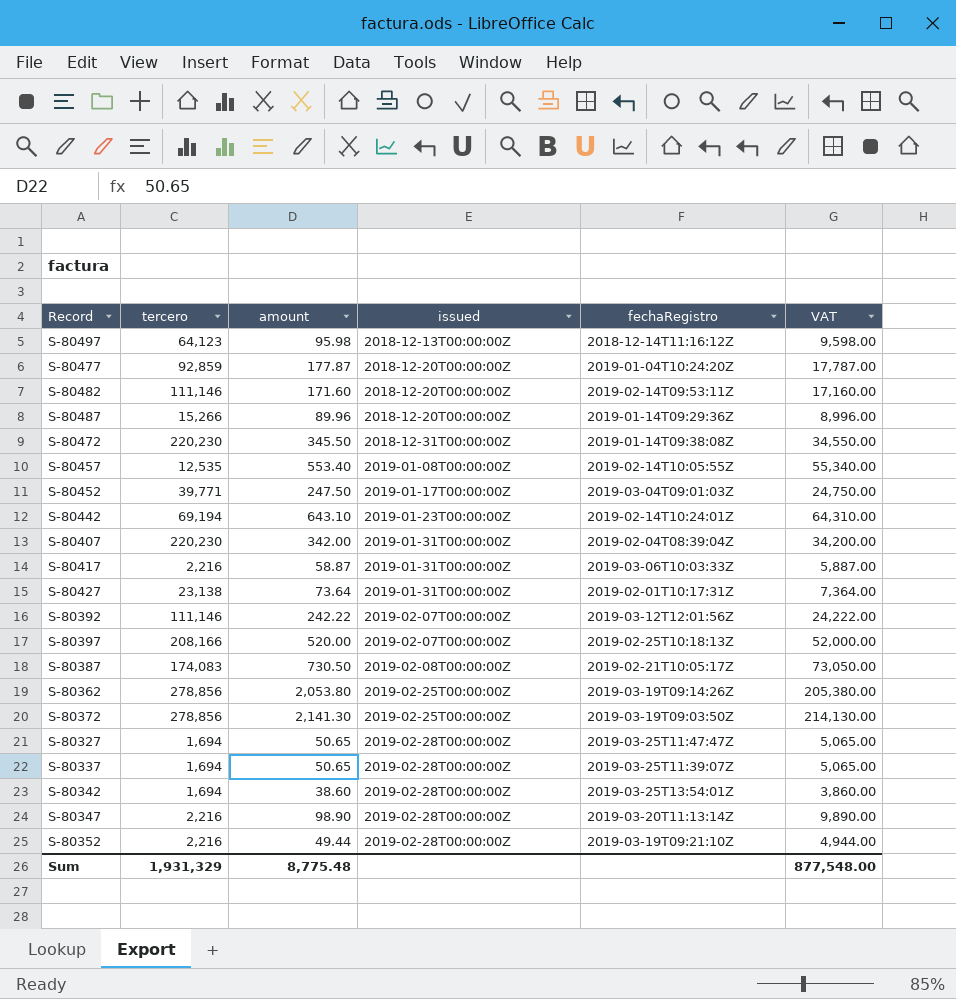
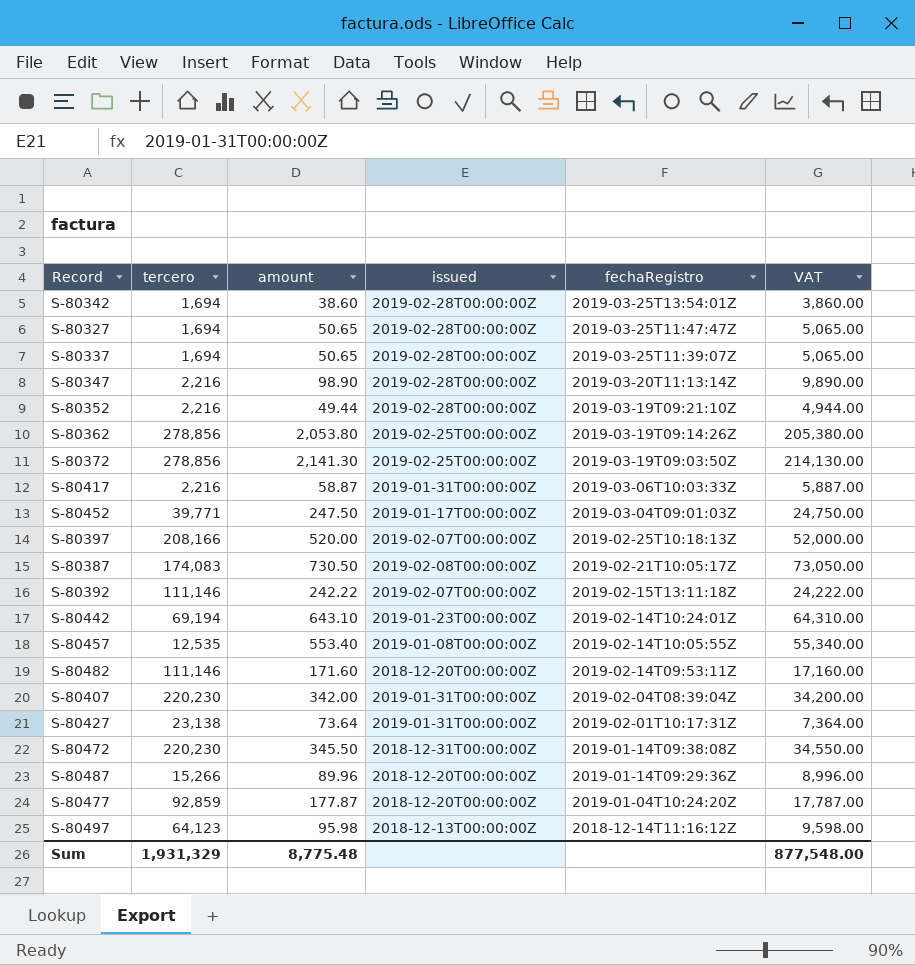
row order: issued ascending -> fechaRegistro descending
S-80392 | fechaRegistro: 2019-03-12T12:01:56Z -> 2019-02-15T13:11:18Z

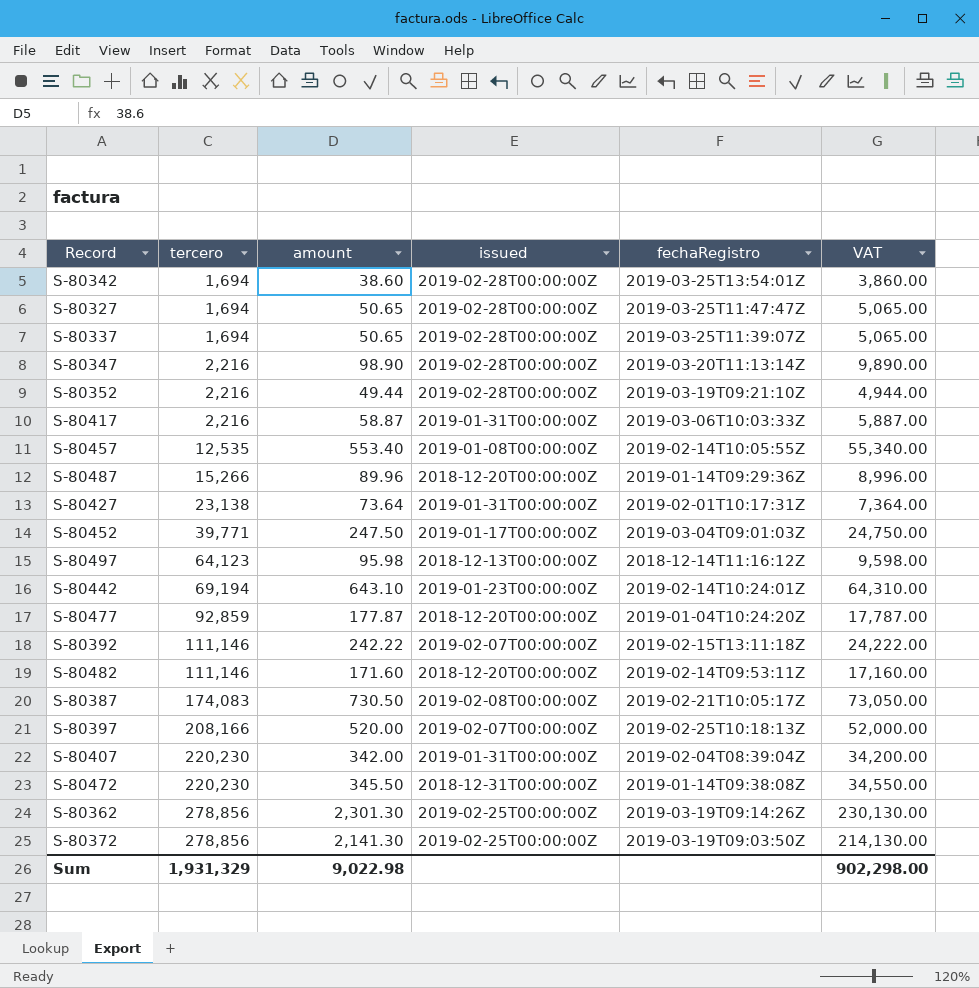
row order: fechaRegistro descending -> tercero ascending
S-80362 | amount: 2,053.80 -> 2,301.30
S-80362 | VAT: 205,380.00 -> 230,130.00
Sum | amount: 8,775.48 -> 9,022.98
Sum | VAT: 877,548.00 -> 902,298.00

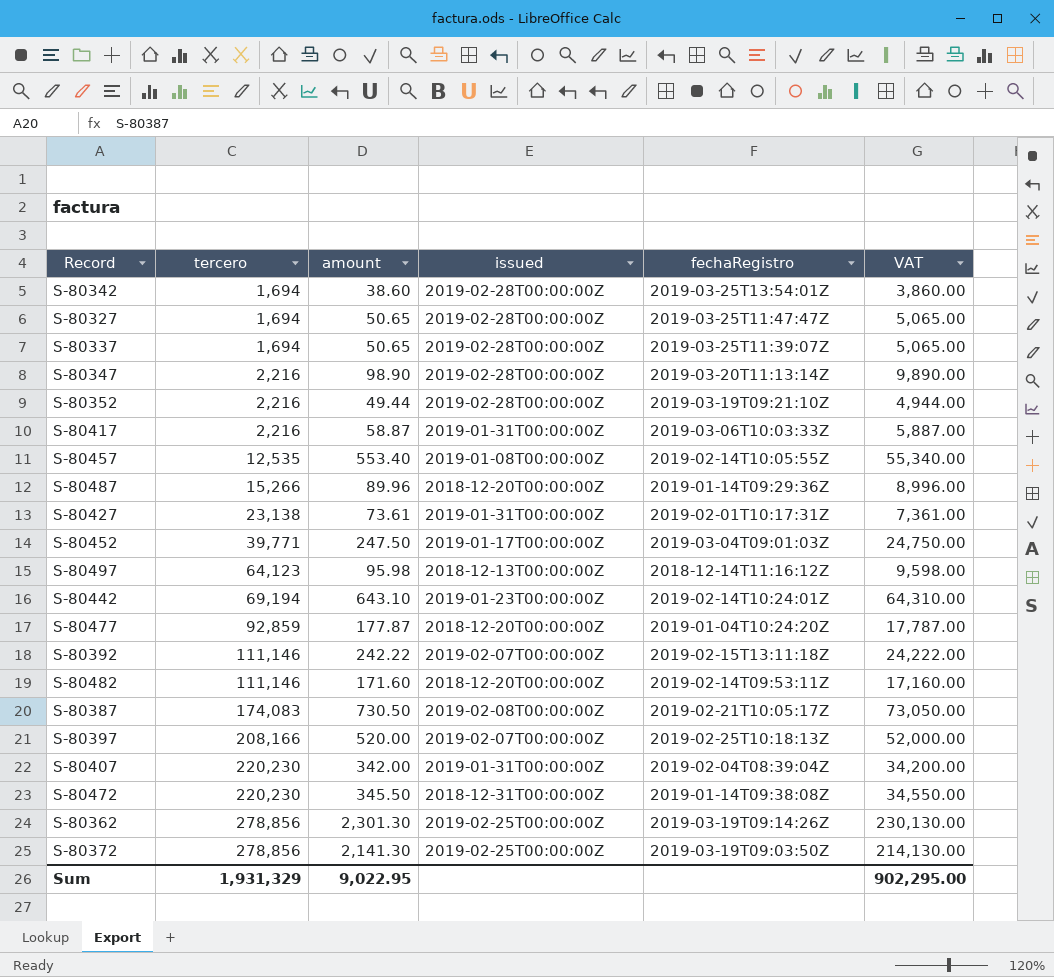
S-80427 | amount: 73.64 -> 73.61
S-80427 | VAT: 7,364.00 -> 7,361.00
Sum | amount: 9,022.98 -> 9,022.95
Sum | VAT: 902,298.00 -> 902,295.00

